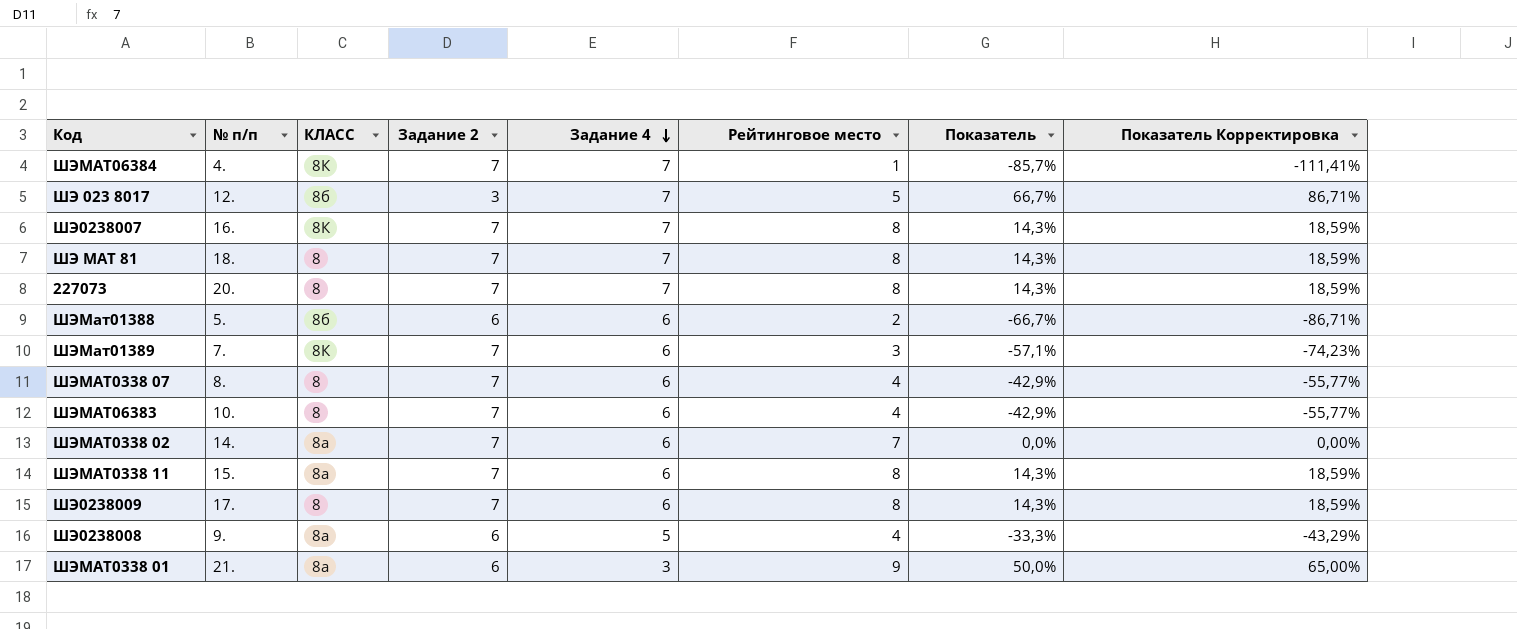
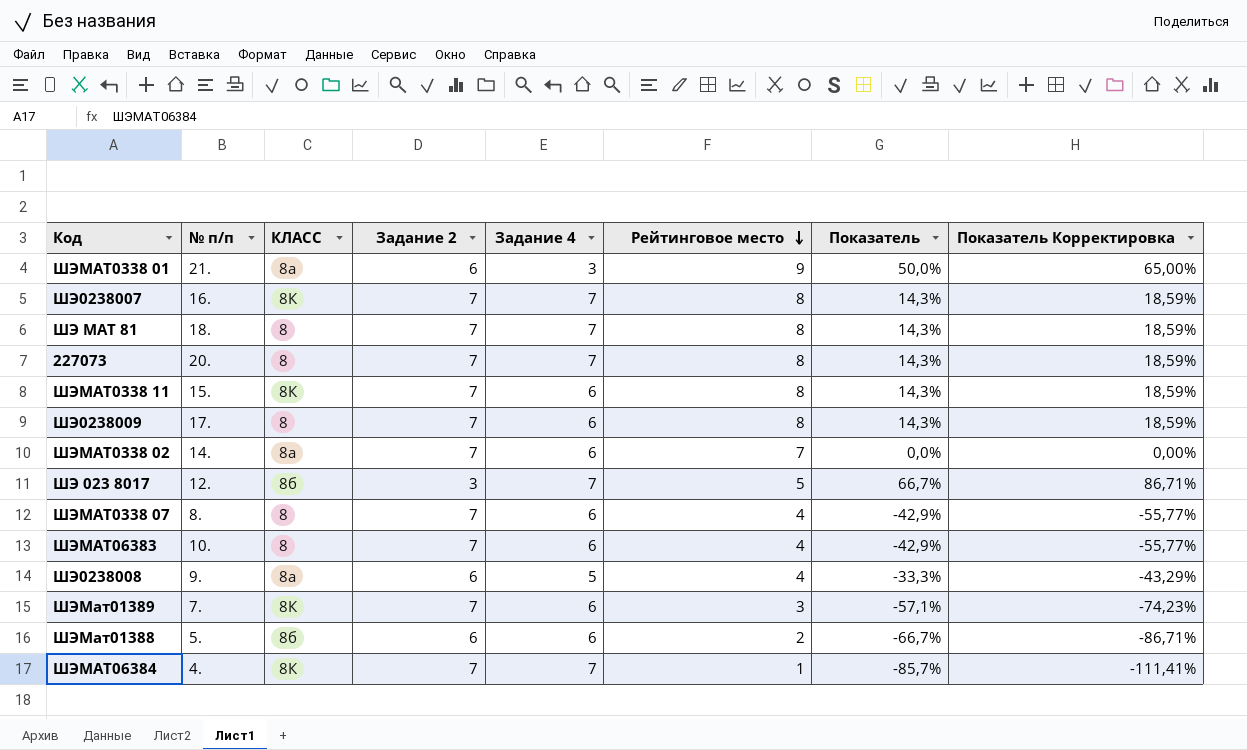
row order: Задание 4 descending -> Рейтинговое место descending
ШЭМАТ0338 11 | КЛАСС: 8а -> 8К

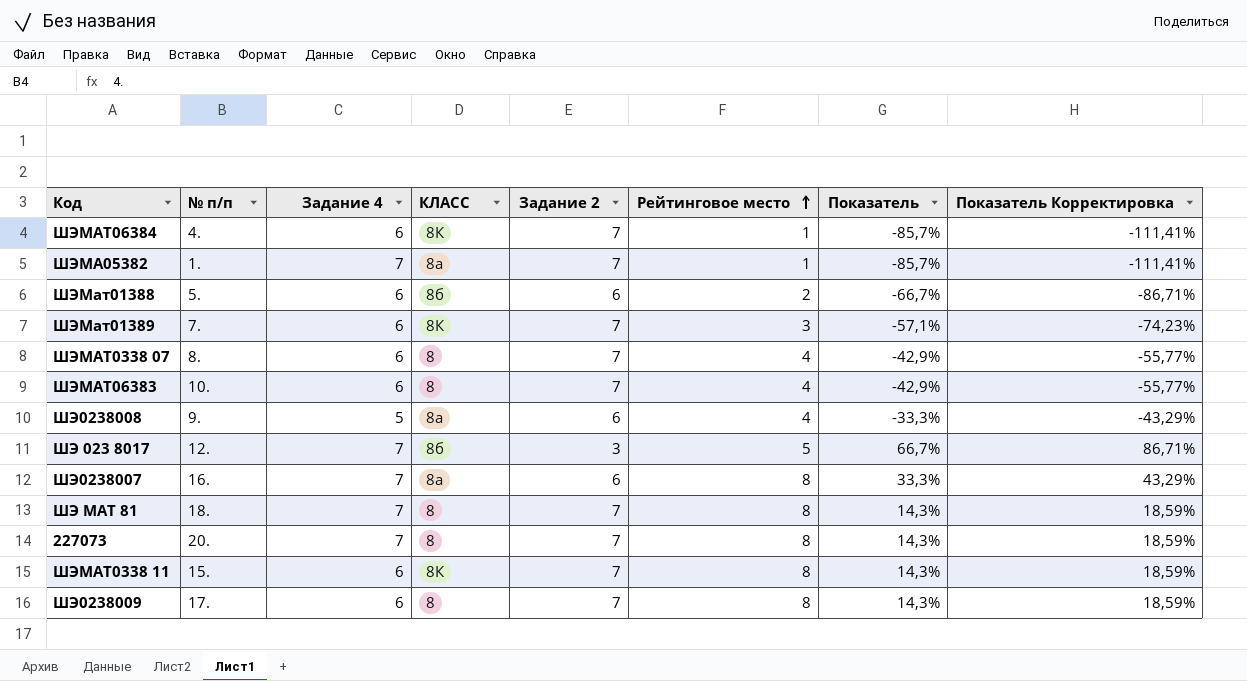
row order: Рейтинговое место descending -> Рейтинговое место ascending
column Задание 4 | position: 5 -> 3
row ШЭМАТ0338 01: 21. | 8а | 6 | 3 | 9 | 50,0% | 65,00% -> none
row ШЭМАТ0338 02: 14. | 8а | 7 | 6 | 7 | 0,0% | 0,00% -> none
ШЭМАТ06384 | Задание 4: 7 -> 6
row ШЭМА05382: none -> 1. | 7 | 8а | 7 | 1 | -85,7% | -111,41%
ШЭ0238007 | КЛАСС: 8К -> 8а
ШЭ0238007 | Задание 2: 7 -> 6
ШЭ0238007 | Показатель: 14,3% -> 33,3%
ШЭ0238007 | Показатель Корректировка: 18,59% -> 43,29%

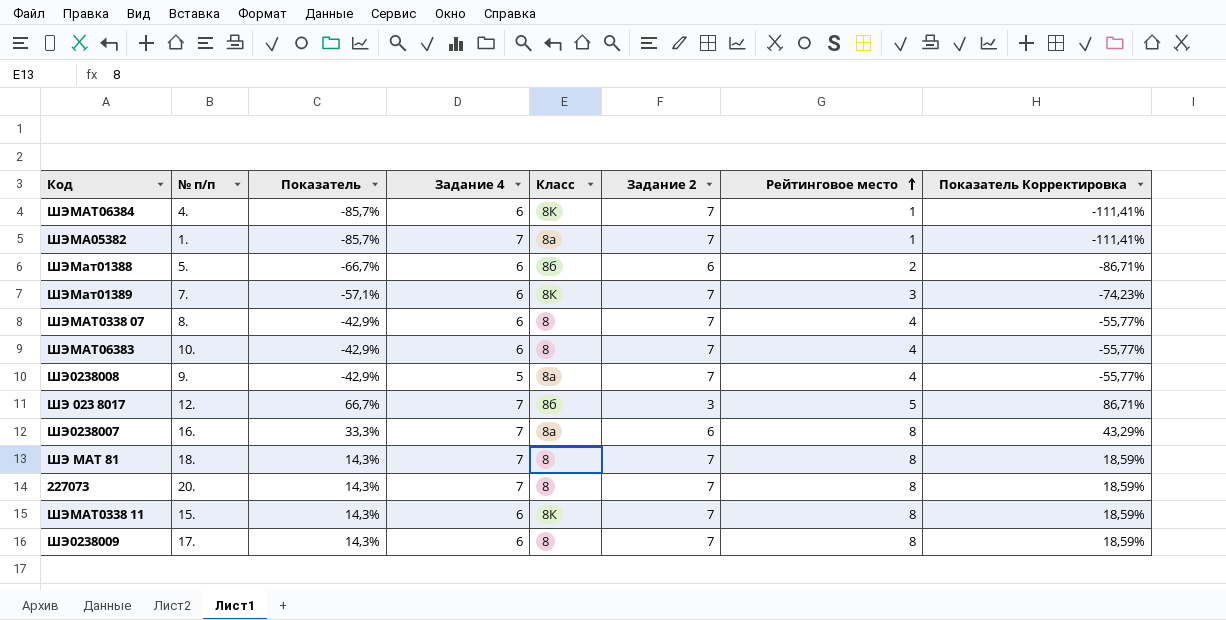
column Показатель | position: 7 -> 3
column name: КЛАСС -> Класс
ШЭ0238008 | Показатель: -33,3% -> -42,9%
ШЭ0238008 | Задание 2: 6 -> 7
ШЭ0238008 | Показатель Корректировка: -43,29% -> -55,77%

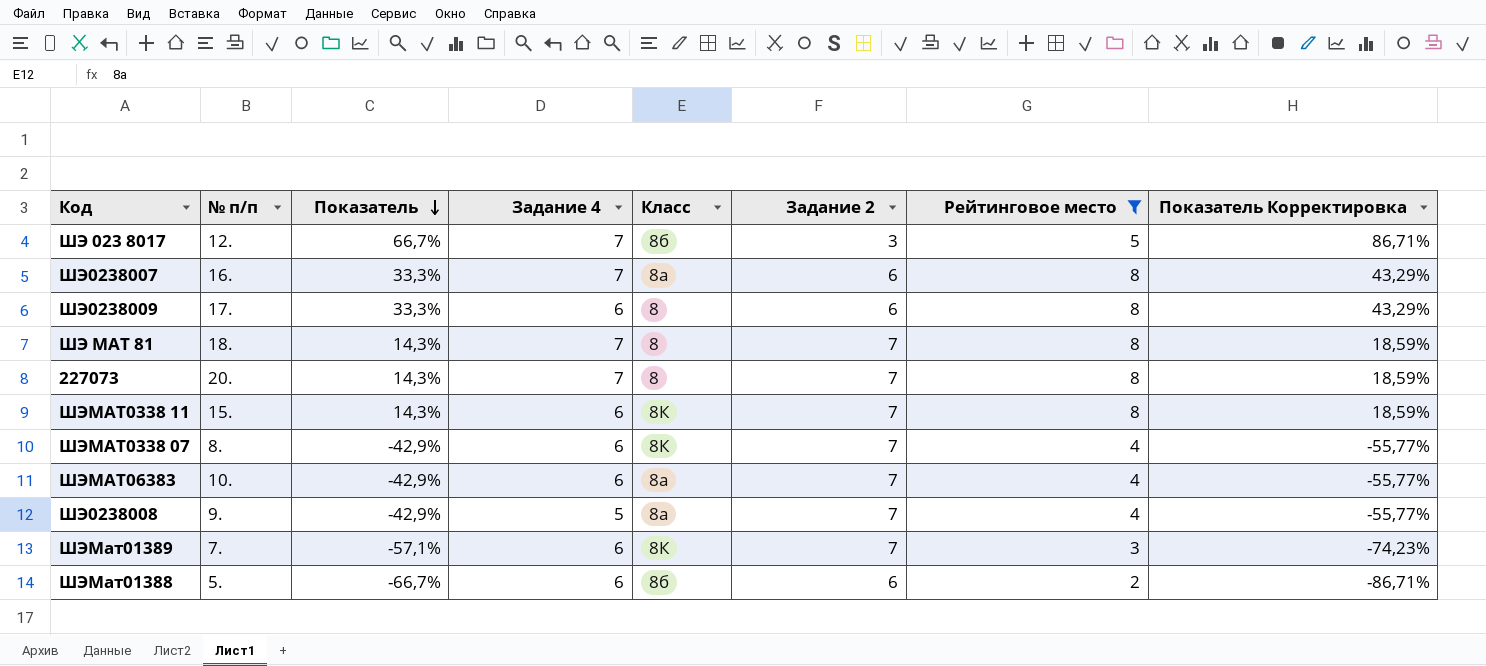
filter: none -> Рейтинговое место != 1
row order: Рейтинговое место ascending -> Показатель descending
ШЭ0238009 | Показатель: 14,3% -> 33,3%
ШЭ0238009 | Задание 2: 7 -> 6
ШЭ0238009 | Показатель Корректировка: 18,59% -> 43,29%
ШЭМАТ0338 07 | Класс: 8 -> 8К
ШЭМАТ06383 | Класс: 8 -> 8а

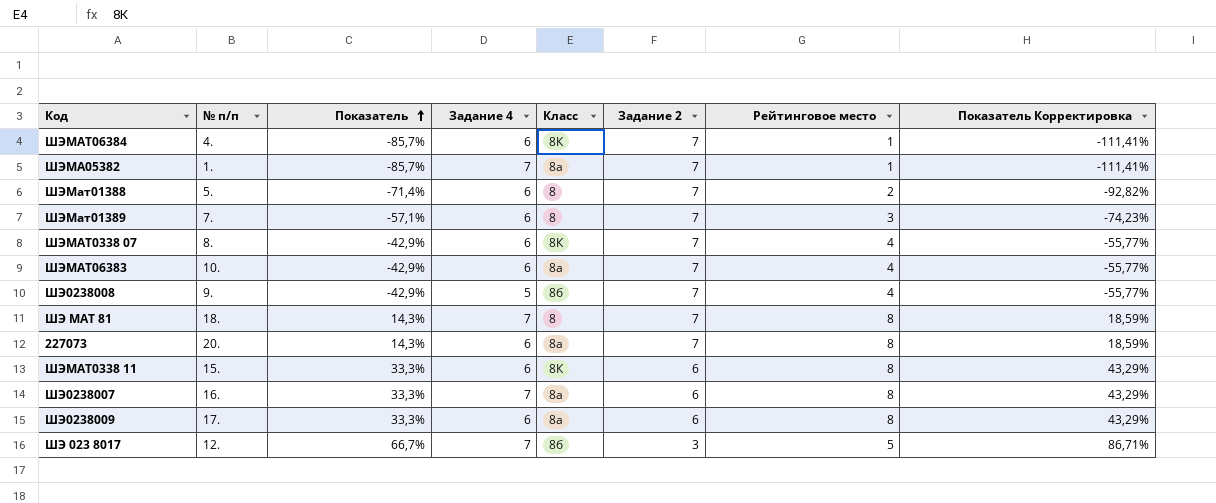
filter: Рейтинговое место != 1 -> none
row order: Показатель descending -> Показатель ascending
ШЭМат01388 | Показатель: -66,7% -> -71,4%
ШЭМат01388 | Класс: 8б -> 8
ШЭМат01388 | Задание 2: 6 -> 7
ШЭМат01388 | Показатель Корректировка: -86,71% -> -92,82%
ШЭМат01389 | Класс: 8К -> 8
ШЭ0238008 | Класс: 8а -> 8б
227073 | Задание 4: 7 -> 6
227073 | Класс: 8 -> 8а
ШЭМАТ0338 11 | Показатель: 14,3% -> 33,3%
ШЭМАТ0338 11 | Задание 2: 7 -> 6
ШЭМАТ0338 11 | Показатель Корректировка: 18,59% -> 43,29%
ШЭ0238009 | Класс: 8 -> 8а

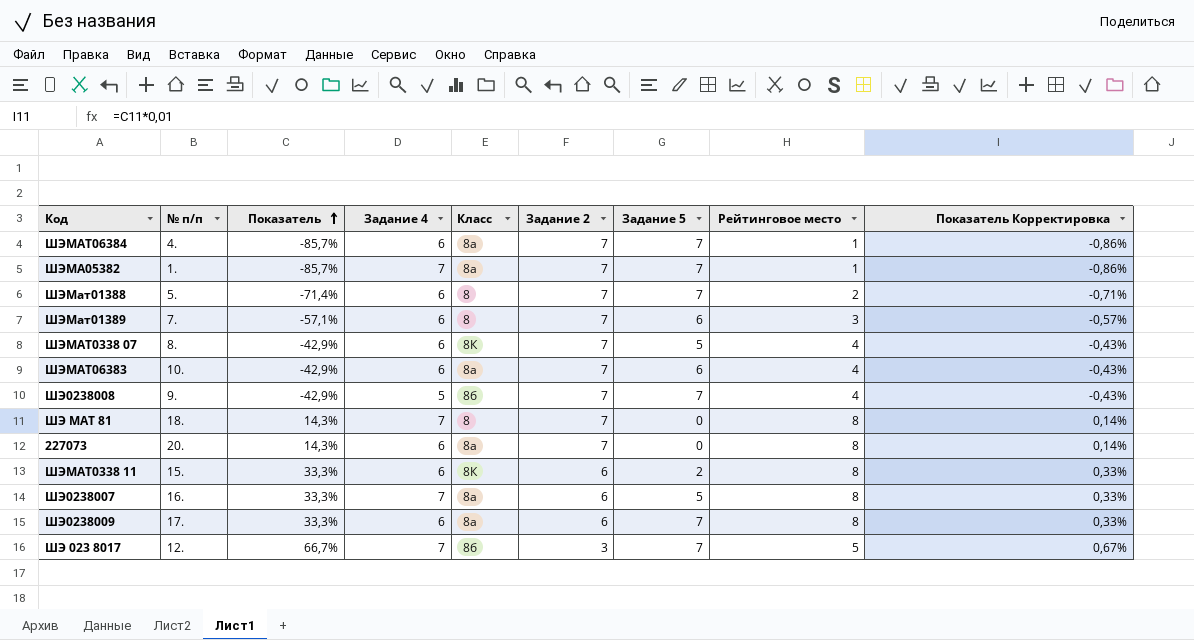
column Задание 5 | position: none -> 7
column Показатель Корректировка | formula: [Показатель] * 1,3 -> [Показатель] * 0,01
ШЭМАТ06384 | Класс: 8К -> 8а

